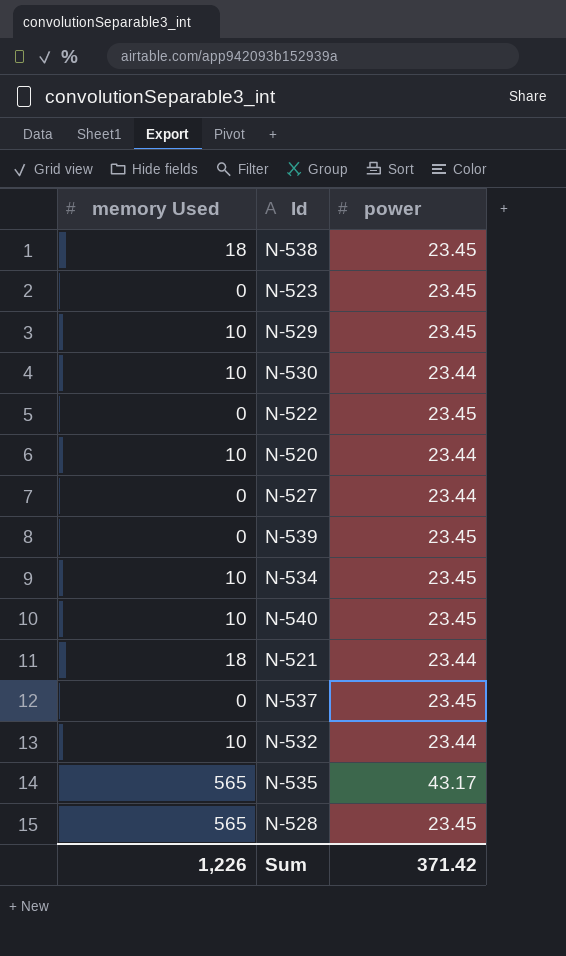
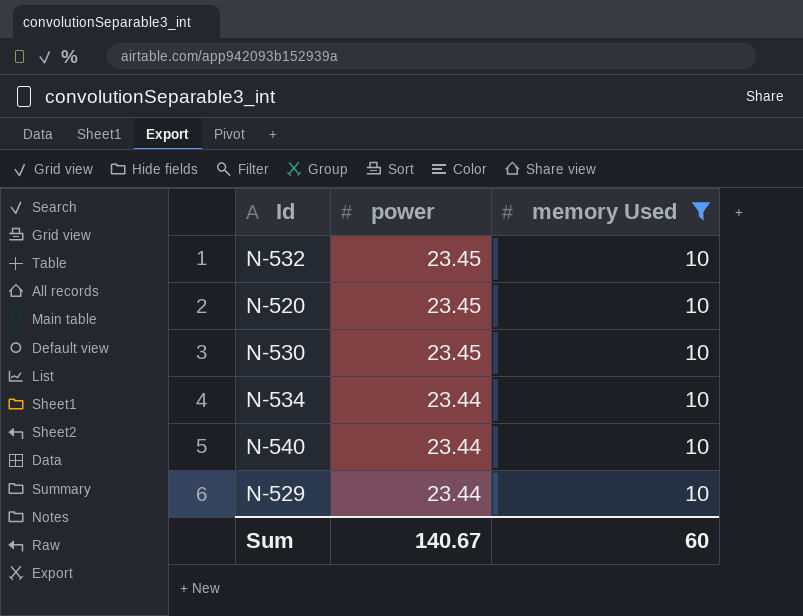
filter: none -> memory Used = 10
row order: none -> power descending
column memory Used | position: 1 -> 3
N-532 | power: 23.44 -> 23.45
N-520 | power: 23.44 -> 23.45
N-530 | power: 23.44 -> 23.45
N-534 | power: 23.45 -> 23.44
N-540 | power: 23.45 -> 23.44
N-529 | power: 23.45 -> 23.44
Sum | power: 371.42 -> 140.67
Sum | memory Used: 1,226 -> 60

